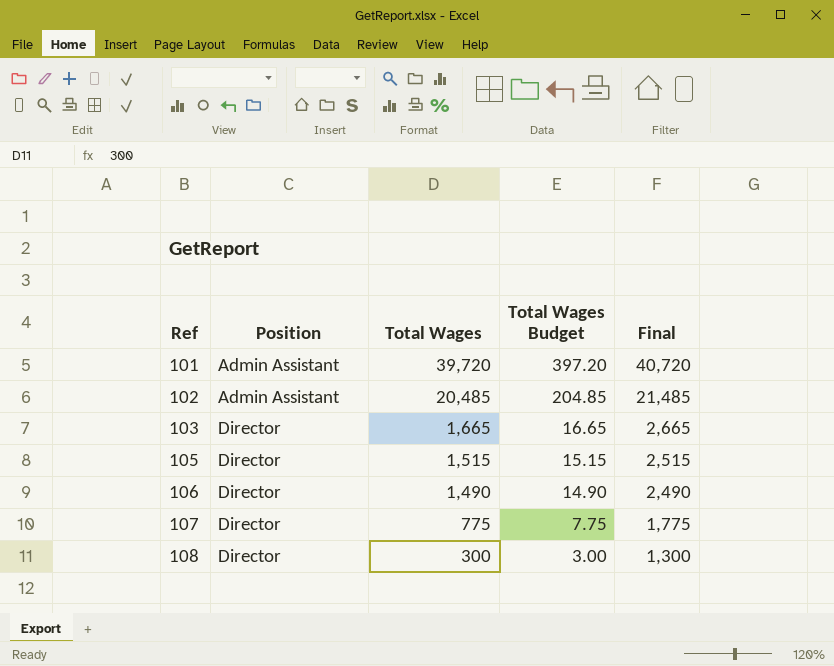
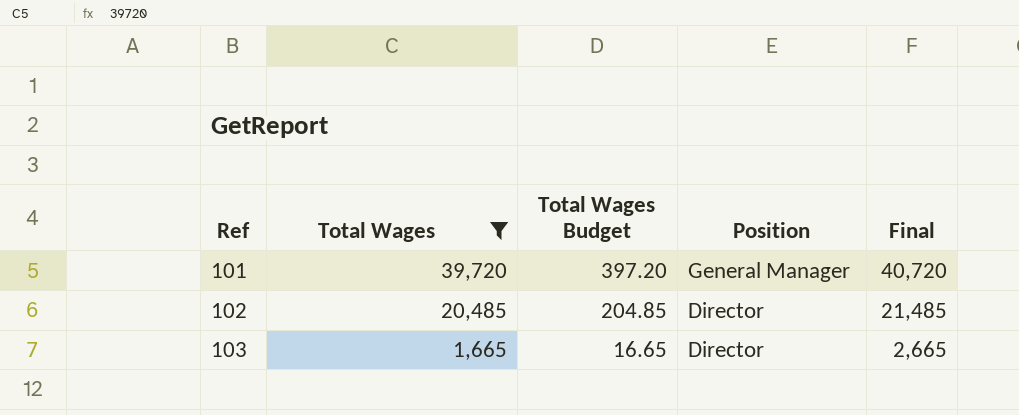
filter: none -> Total Wages >= 1,665
column Position | position: 2 -> 4
101 | Position: Admin Assistant -> General Manager
102 | Position: Admin Assistant -> Director

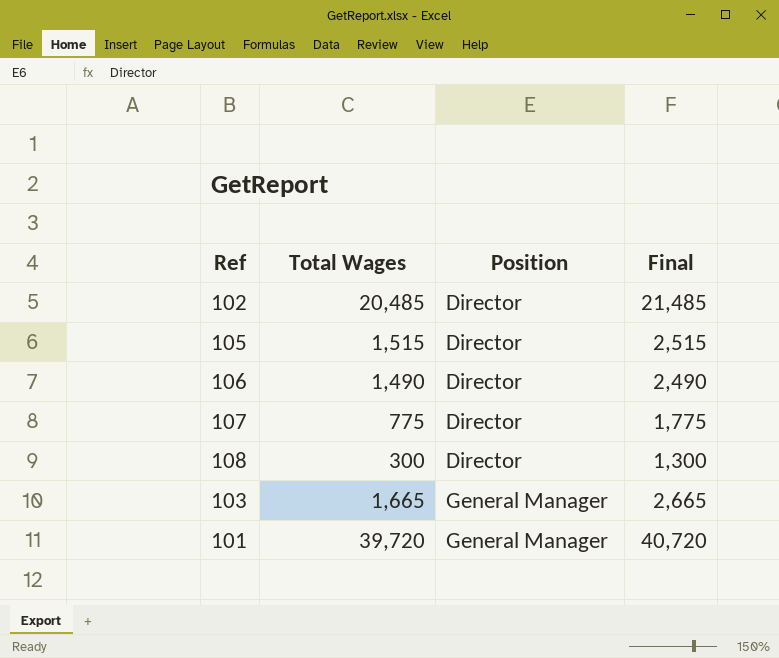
filter: Total Wages >= 1,665 -> none
row order: Ref ascending -> Position ascending
column Total Wages Budget | formula: [Total Wages] * 0.01 -> none
103 | Position: Director -> General Manager

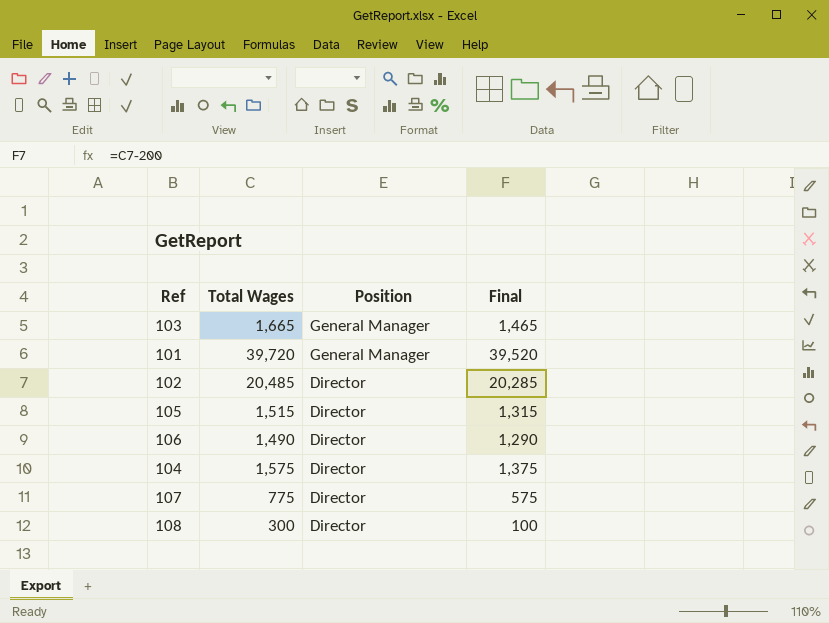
row order: Position ascending -> Position descending
column Final | formula: [Total Wages] + 1000 -> [Total Wages] - 200
row 104: none -> 1,575 | Director | 1,375

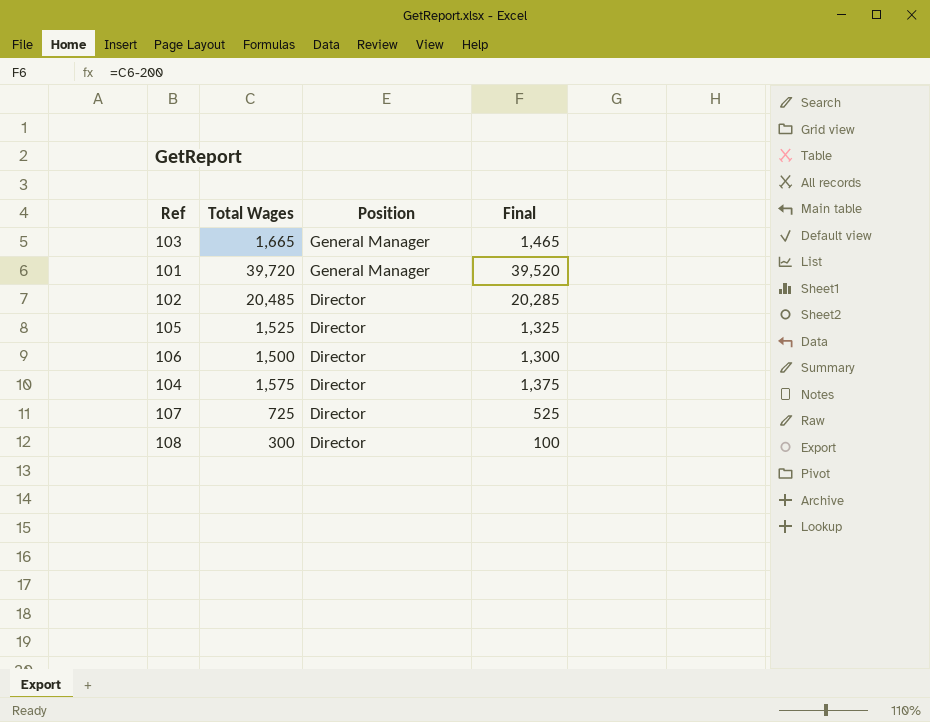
105 | Total Wages: 1,515 -> 1,525
105 | Final: 1,315 -> 1,325
106 | Total Wages: 1,490 -> 1,500
106 | Final: 1,290 -> 1,300
107 | Total Wages: 775 -> 725
107 | Final: 575 -> 525

